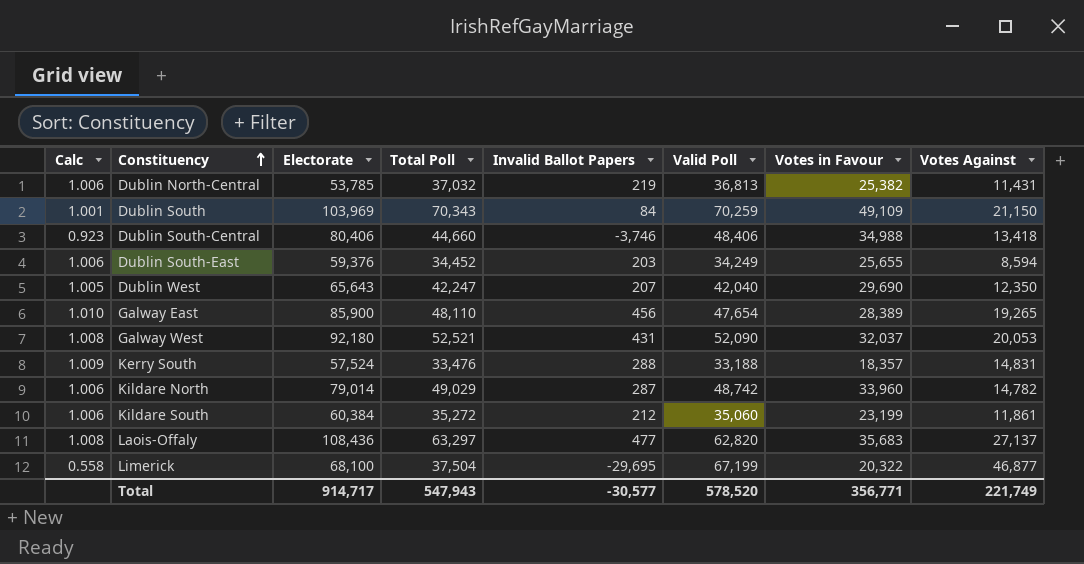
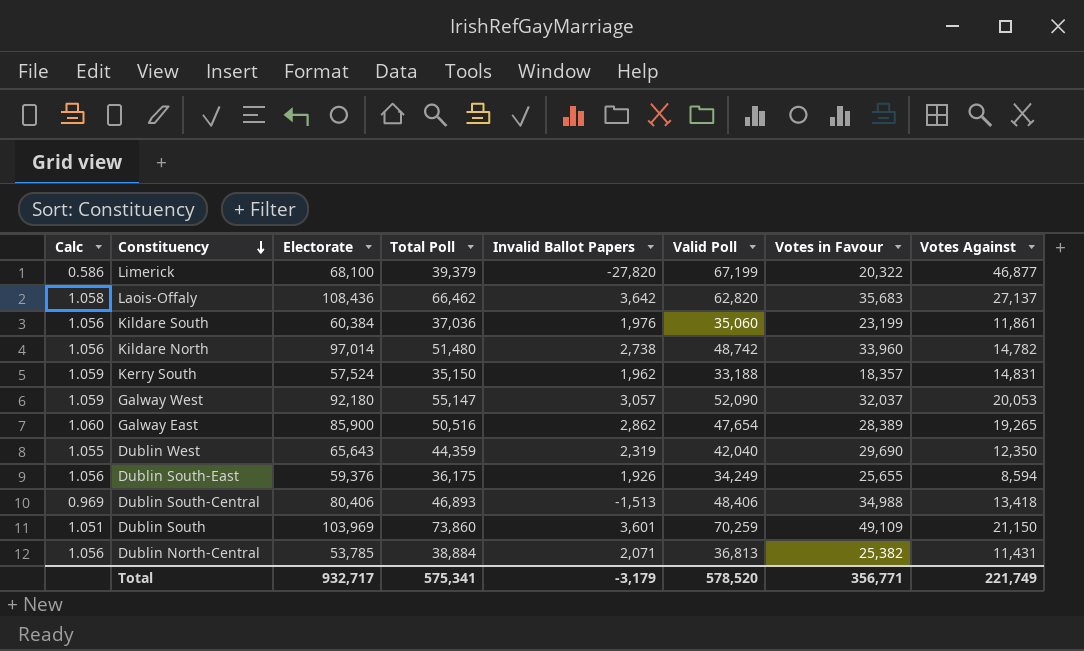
row order: Constituency ascending -> Constituency descending
Limerick | Calc: 0.558 -> 0.586
Limerick | Total Poll: 37,504 -> 39,379
Limerick | Invalid Ballot Papers: -29,695 -> -27,820
Laois-Offaly | Calc: 1.008 -> 1.058
Laois-Offaly | Total Poll: 63,297 -> 66,462
Laois-Offaly | Invalid Ballot Papers: 477 -> 3,642
Kildare South | Calc: 1.006 -> 1.056
Kildare South | Total Poll: 35,272 -> 37,036
Kildare South | Invalid Ballot Papers: 212 -> 1,976
Kildare North | Calc: 1.006 -> 1.056
Kildare North | Electorate: 79,014 -> 97,014
Kildare North | Total Poll: 49,029 -> 51,480
Kildare North | Invalid Ballot Papers: 287 -> 2,738
Kerry South | Calc: 1.009 -> 1.059
Kerry South | Total Poll: 33,476 -> 35,150
Kerry South | Invalid Ballot Papers: 288 -> 1,962
Galway West | Calc: 1.008 -> 1.059
Galway West | Total Poll: 52,521 -> 55,147
Galway West | Invalid Ballot Papers: 431 -> 3,057
Galway East | Calc: 1.010 -> 1.060
Galway East | Total Poll: 48,110 -> 50,516
Galway East | Invalid Ballot Papers: 456 -> 2,862
Dublin West | Calc: 1.005 -> 1.055
Dublin West | Total Poll: 42,247 -> 44,359
Dublin West | Invalid Ballot Papers: 207 -> 2,319
Dublin South-East | Calc: 1.006 -> 1.056
Dublin South-East | Total Poll: 34,452 -> 36,175
Dublin South-East | Invalid Ballot Papers: 203 -> 1,926
Dublin South-Central | Calc: 0.923 -> 0.969
Dublin South-Central | Total Poll: 44,660 -> 46,893
Dublin South-Central | Invalid Ballot Papers: -3,746 -> -1,513
Dublin South | Calc: 1.001 -> 1.051
Dublin South | Total Poll: 70,343 -> 73,860
Dublin South | Invalid Ballot Papers: 84 -> 3,601
Dublin North-Central | Calc: 1.006 -> 1.056
Dublin North-Central | Total Poll: 37,032 -> 38,884
Dublin North-Central | Invalid Ballot Papers: 219 -> 2,071
Total | Electorate: 914,717 -> 932,717
Total | Total Poll: 547,943 -> 575,341
Total | Invalid Ballot Papers: -30,577 -> -3,179

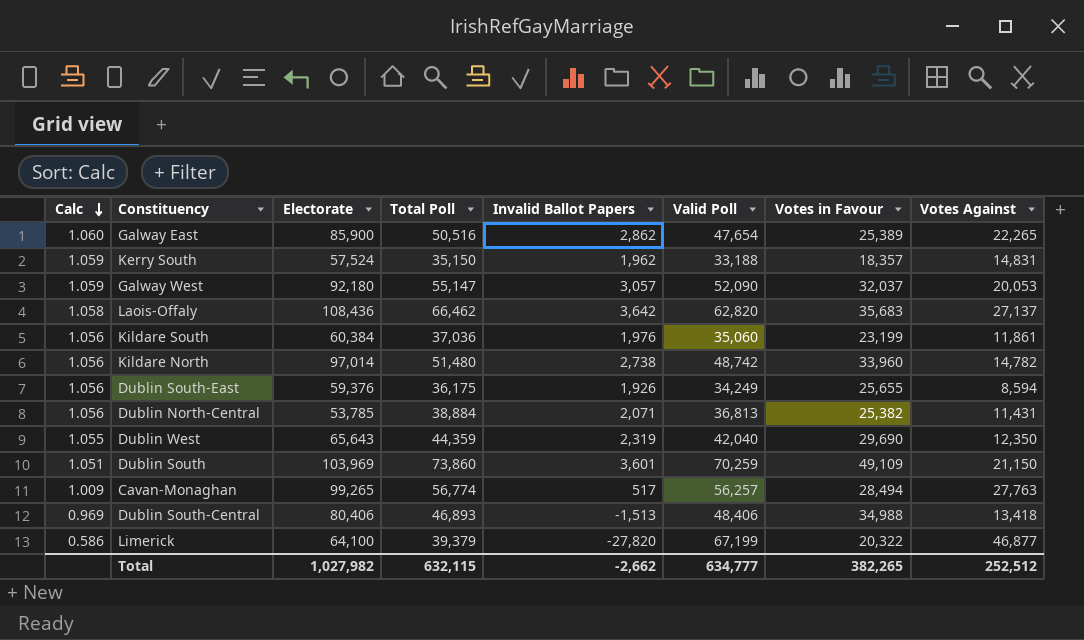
row order: Constituency descending -> Calc descending
Galway East | Votes in Favour: 28,389 -> 25,389
Galway East | Votes Against: 19,265 -> 22,265
row Cavan-Monaghan: none -> 1.009 | 99,265 | 56,774 | 517 | 56,257 | 28,494 | 27,763
Limerick | Electorate: 68,100 -> 64,100
Total | Electorate: 932,717 -> 1,027,982
Total | Total Poll: 575,341 -> 632,115
Total | Invalid Ballot Papers: -3,179 -> -2,662
Total | Valid Poll: 578,520 -> 634,777
Total | Votes in Favour: 356,771 -> 382,265
Total | Votes Against: 221,749 -> 252,512

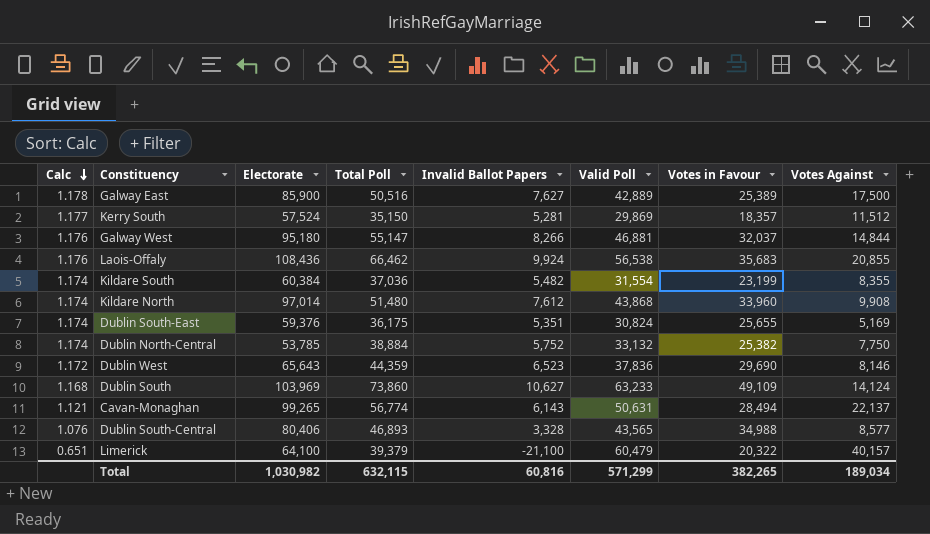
Galway East | Calc: 1.060 -> 1.178
Galway East | Invalid Ballot Papers: 2,862 -> 7,627
Galway East | Valid Poll: 47,654 -> 42,889
Galway East | Votes Against: 22,265 -> 17,500
Kerry South | Calc: 1.059 -> 1.177
Kerry South | Invalid Ballot Papers: 1,962 -> 5,281
Kerry South | Valid Poll: 33,188 -> 29,869
Kerry South | Votes Against: 14,831 -> 11,512
Galway West | Calc: 1.059 -> 1.176
Galway West | Electorate: 92,180 -> 95,180
Galway West | Invalid Ballot Papers: 3,057 -> 8,266
Galway West | Valid Poll: 52,090 -> 46,881
Galway West | Votes Against: 20,053 -> 14,844
Laois-Offaly | Calc: 1.058 -> 1.176
Laois-Offaly | Invalid Ballot Papers: 3,642 -> 9,924
Laois-Offaly | Valid Poll: 62,820 -> 56,538
Laois-Offaly | Votes Against: 27,137 -> 20,855
Kildare South | Calc: 1.056 -> 1.174
Kildare South | Invalid Ballot Papers: 1,976 -> 5,482
Kildare South | Valid Poll: 35,060 -> 31,554
Kildare South | Votes Against: 11,861 -> 8,355
Kildare North | Calc: 1.056 -> 1.174
Kildare North | Invalid Ballot Papers: 2,738 -> 7,612
Kildare North | Valid Poll: 48,742 -> 43,868
Kildare North | Votes Against: 14,782 -> 9,908
Dublin South-East | Calc: 1.056 -> 1.174
Dublin South-East | Invalid Ballot Papers: 1,926 -> 5,351
Dublin South-East | Valid Poll: 34,249 -> 30,824
Dublin South-East | Votes Against: 8,594 -> 5,169
Dublin North-Central | Calc: 1.056 -> 1.174
Dublin North-Central | Invalid Ballot Papers: 2,071 -> 5,752
Dublin North-Central | Valid Poll: 36,813 -> 33,132
Dublin North-Central | Votes Against: 11,431 -> 7,750
Dublin West | Calc: 1.055 -> 1.172
Dublin West | Invalid Ballot Papers: 2,319 -> 6,523
Dublin West | Valid Poll: 42,040 -> 37,836
Dublin West | Votes Against: 12,350 -> 8,146
Dublin South | Calc: 1.051 -> 1.168
Dublin South | Invalid Ballot Papers: 3,601 -> 10,627
Dublin South | Valid Poll: 70,259 -> 63,233
Dublin South | Votes Against: 21,150 -> 14,124
Cavan-Monaghan | Calc: 1.009 -> 1.121
Cavan-Monaghan | Invalid Ballot Papers: 517 -> 6,143
Cavan-Monaghan | Valid Poll: 56,257 -> 50,631
Cavan-Monaghan | Votes Against: 27,763 -> 22,137
Dublin South-Central | Calc: 0.969 -> 1.076
Dublin South-Central | Invalid Ballot Papers: -1,513 -> 3,328
Dublin South-Central | Valid Poll: 48,406 -> 43,565
Dublin South-Central | Votes Against: 13,418 -> 8,577
Limerick | Calc: 0.586 -> 0.651
Limerick | Invalid Ballot Papers: -27,820 -> -21,100
Limerick | Valid Poll: 67,199 -> 60,479
Limerick | Votes Against: 46,877 -> 40,157
Total | Electorate: 1,027,982 -> 1,030,982
Total | Invalid Ballot Papers: -2,662 -> 60,816
Total | Valid Poll: 634,777 -> 571,299
Total | Votes Against: 252,512 -> 189,034

